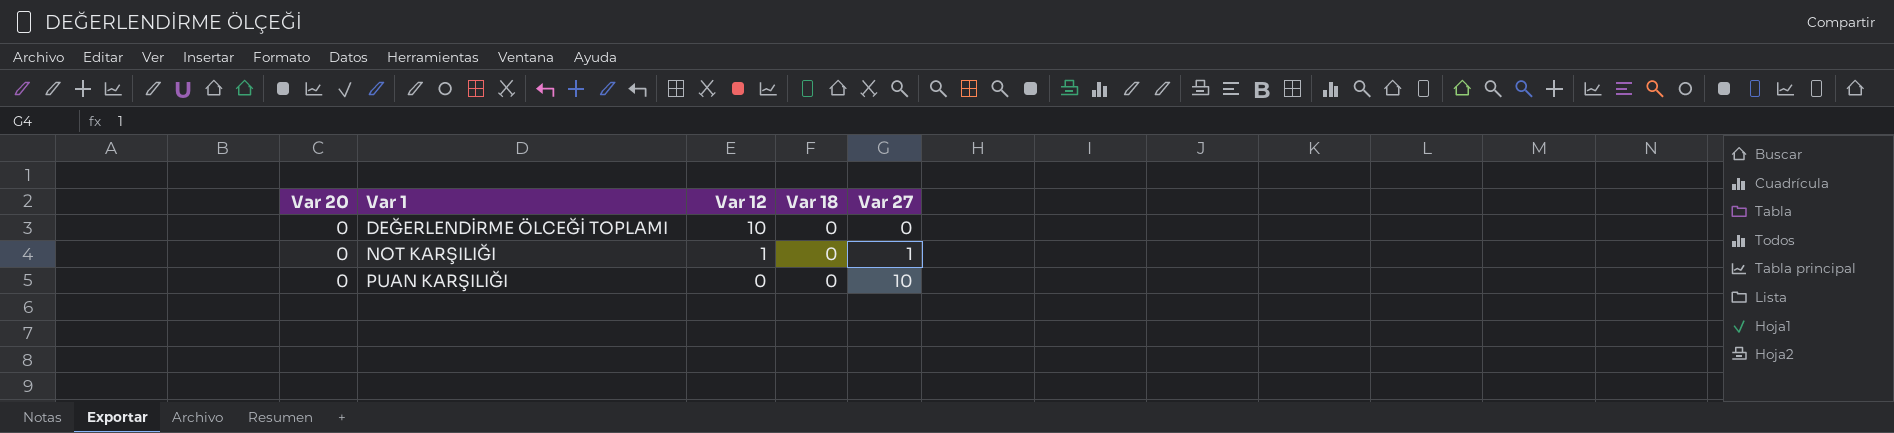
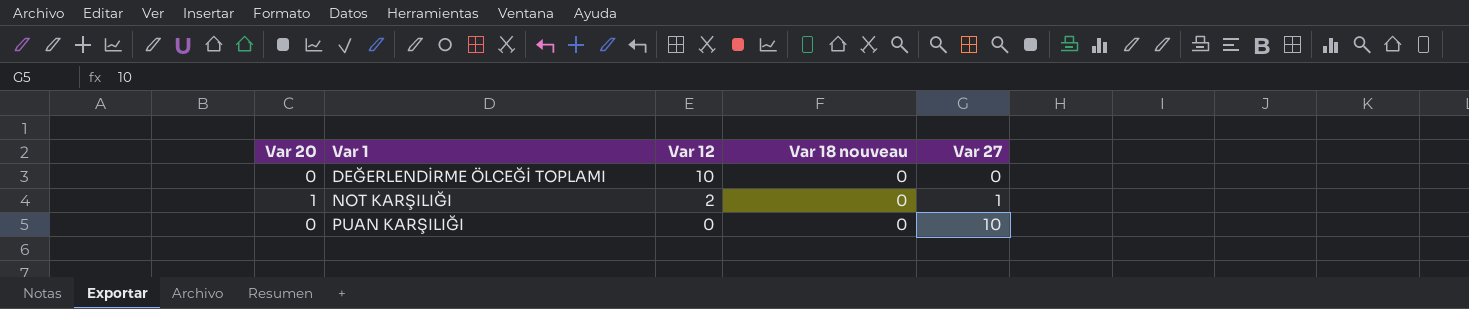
column name: Var 18 -> Var 18 nouveau
NOT KARŞILIĞI | Var 20: 0 -> 1
NOT KARŞILIĞI | Var 12: 1 -> 2

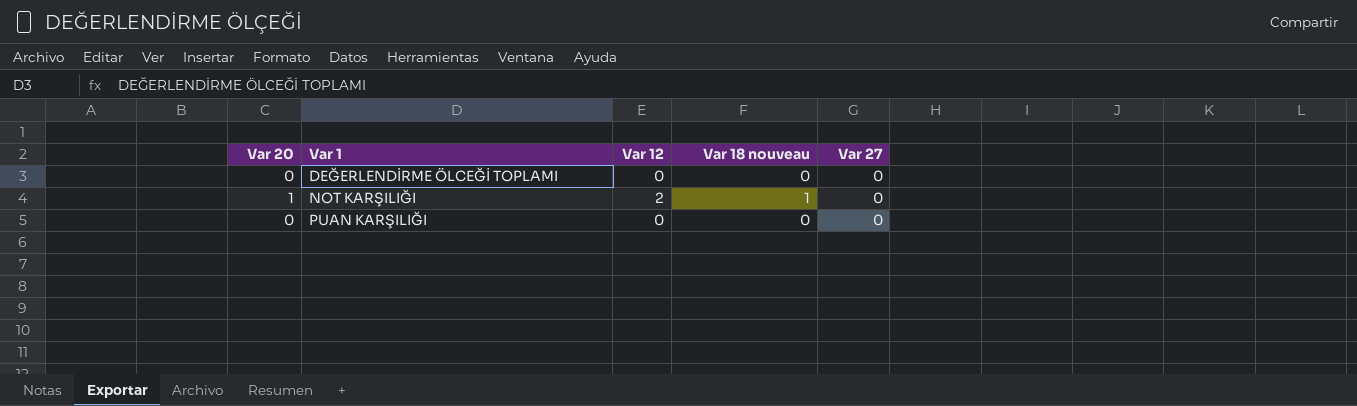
DEĞERLENDİRME ÖLCEĞİ TOPLAMI | Var 12: 10 -> 0
NOT KARŞILIĞI | Var 18 nouveau: 0 -> 1
NOT KARŞILIĞI | Var 27: 1 -> 0
PUAN KARŞILIĞI | Var 27: 10 -> 0

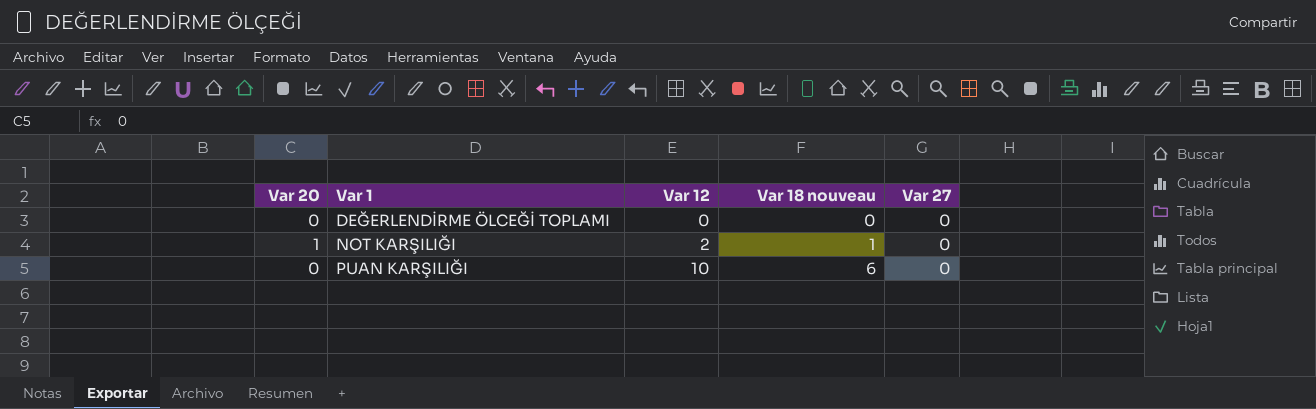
PUAN KARŞILIĞI | Var 12: 0 -> 10
PUAN KARŞILIĞI | Var 18 nouveau: 0 -> 6

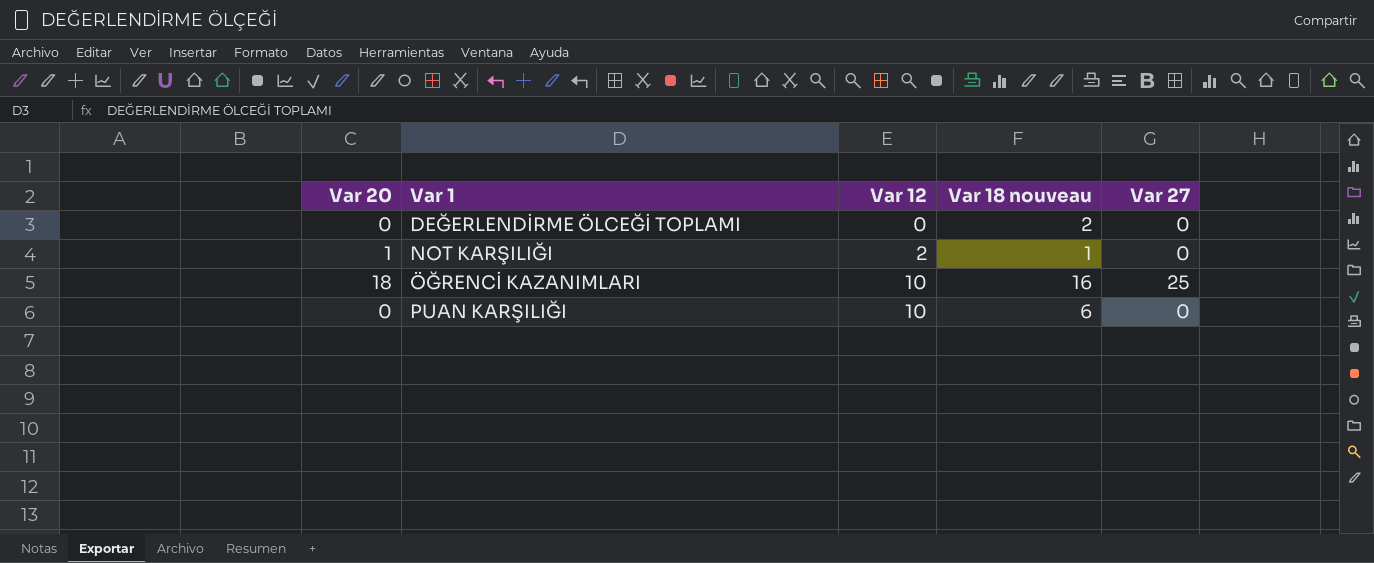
DEĞERLENDİRME ÖLCEĞİ TOPLAMI | Var 18 nouveau: 0 -> 2
row ÖĞRENCİ KAZANIMLARI: none -> 18 | 10 | 16 | 25

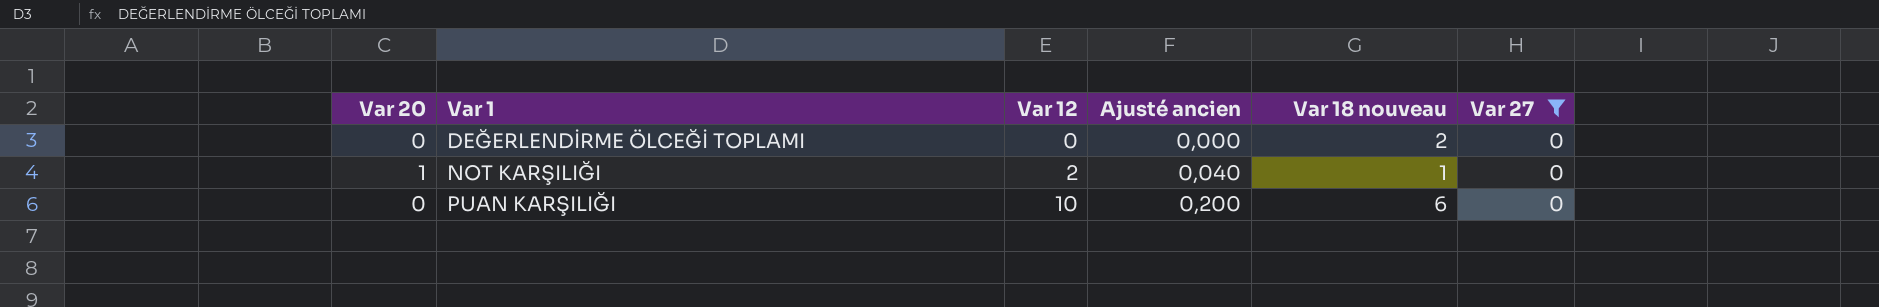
filter: none -> Var 27 = 0
column Ajusté ancien | formula: none -> [Var 12] * 0,02

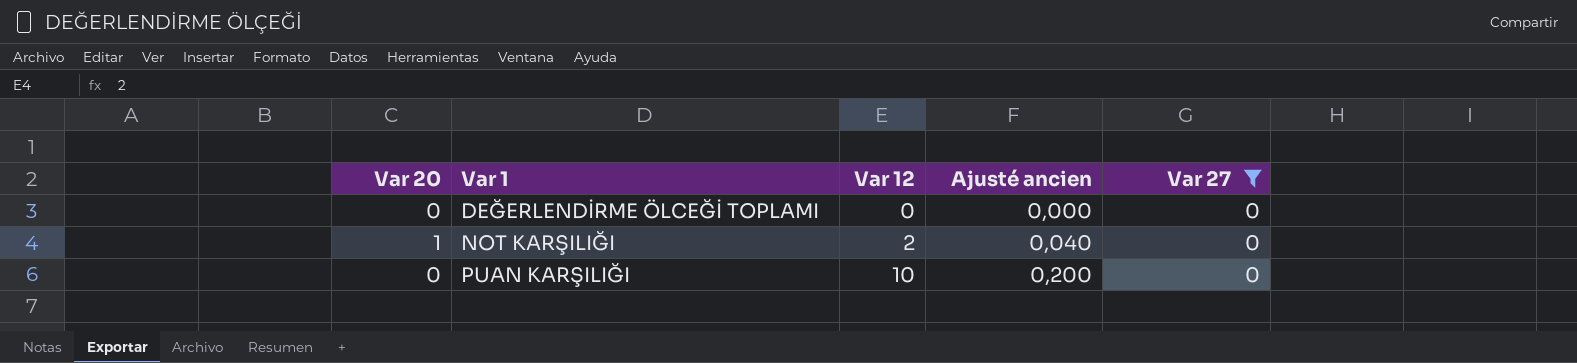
column Var 18 nouveau | position: 5 -> none

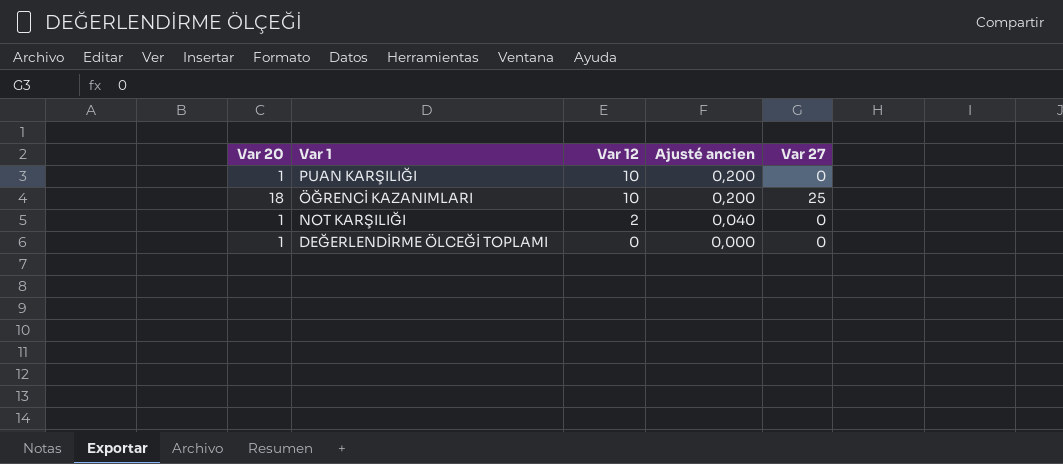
filter: Var 27 = 0 -> none
row order: Var 1 ascending -> Var 1 descending
PUAN KARŞILIĞI | Var 20: 0 -> 1
DEĞERLENDİRME ÖLCEĞİ TOPLAMI | Var 20: 0 -> 1

